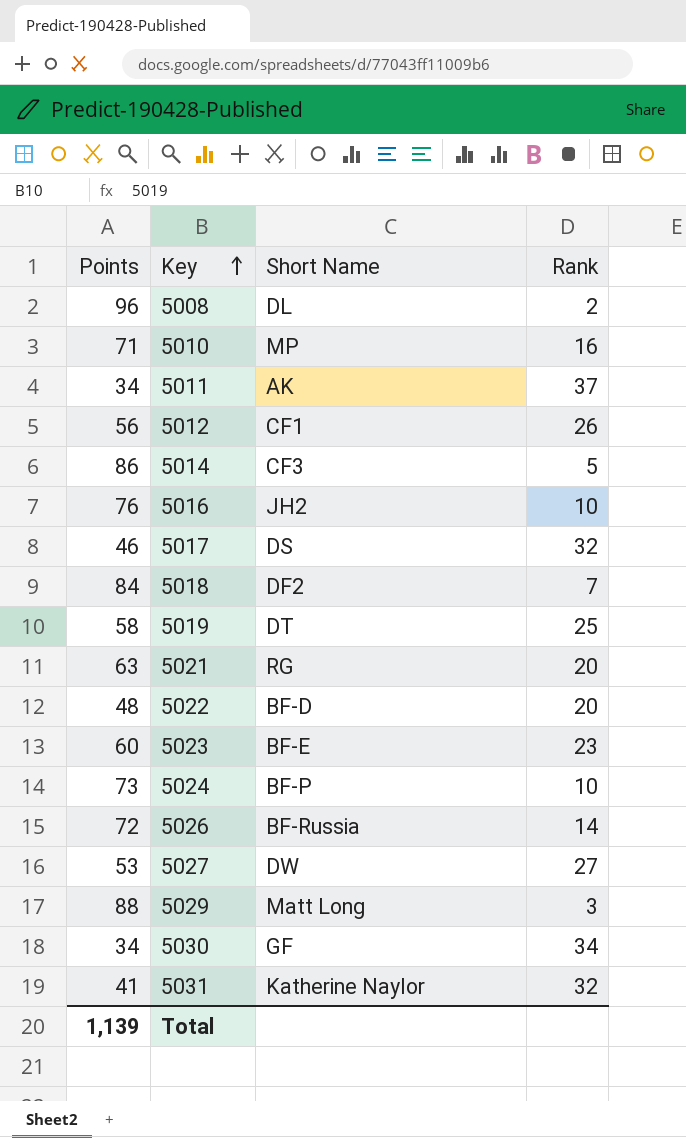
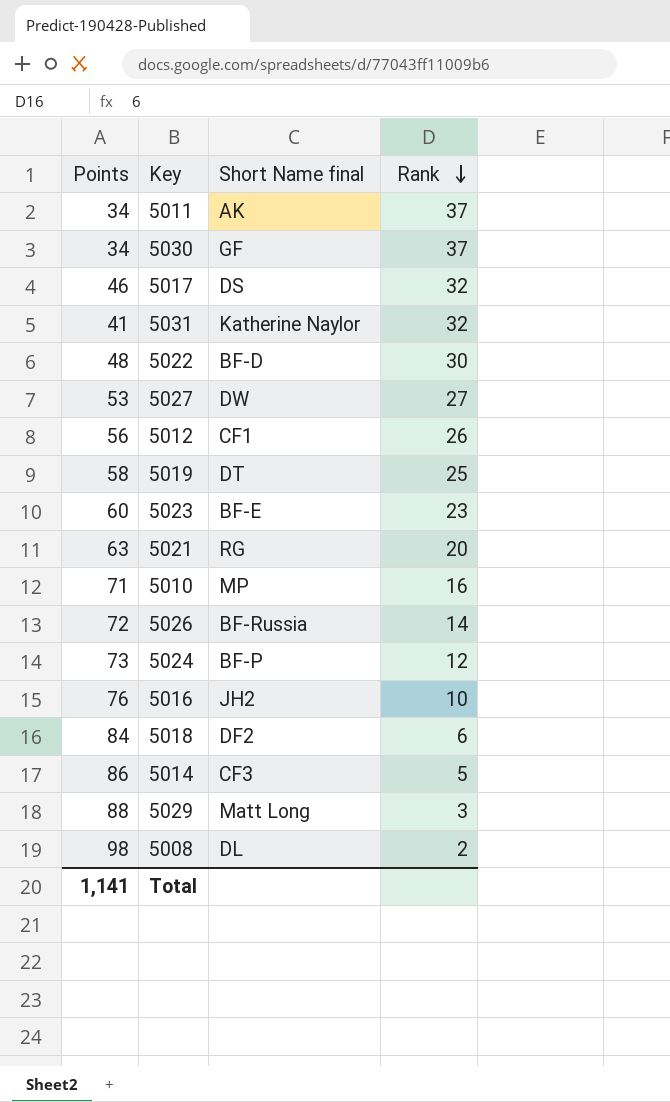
row order: Key ascending -> Rank descending
column name: Short Name -> Short Name final
5030 | Rank: 34 -> 37
5022 | Rank: 20 -> 30
5024 | Rank: 10 -> 12
5018 | Rank: 7 -> 6
5008 | Points: 96 -> 98
Total | Points: 1,139 -> 1,141

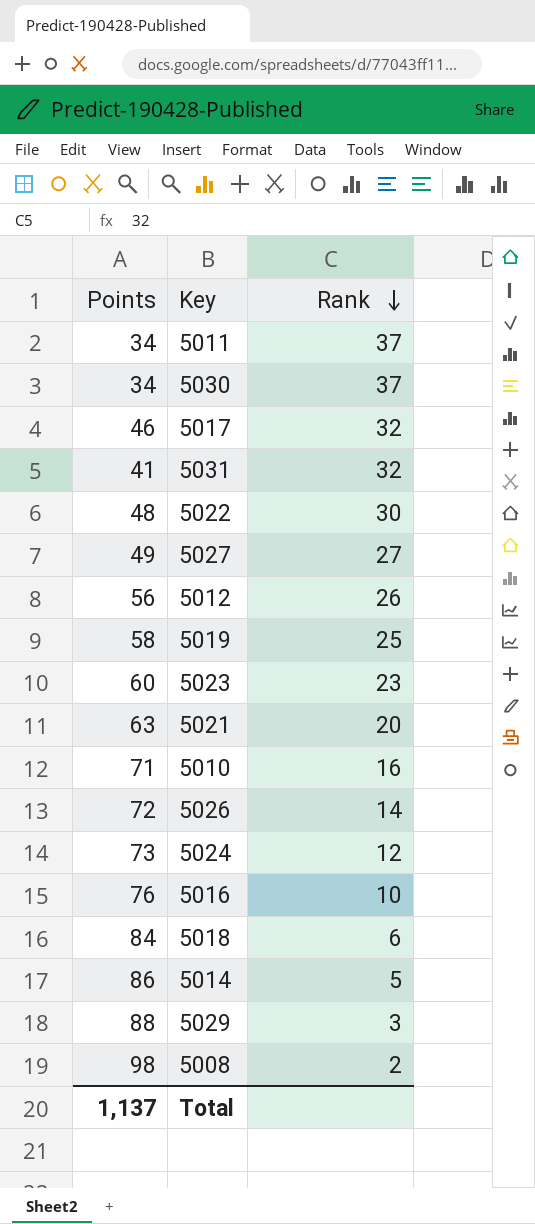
column Short Name final | position: 3 -> none
5027 | Points: 53 -> 49
Total | Points: 1,141 -> 1,137

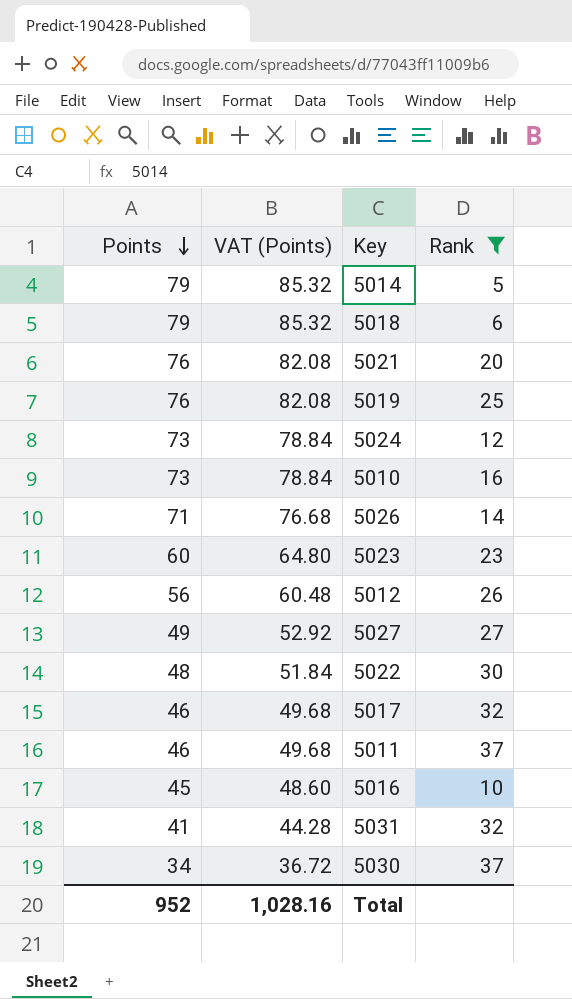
filter: none -> Rank >= 5
row order: Rank descending -> Points descending
column VAT (Points) | formula: none -> [Points] * 1.08
5014 | Points: 86 -> 79
5018 | Points: 84 -> 79
5021 | Points: 63 -> 76
5019 | Points: 58 -> 76
5010 | Points: 71 -> 73
5026 | Points: 72 -> 71
5011 | Points: 34 -> 46
5016 | Points: 76 -> 45
Total | Points: 1,137 -> 952

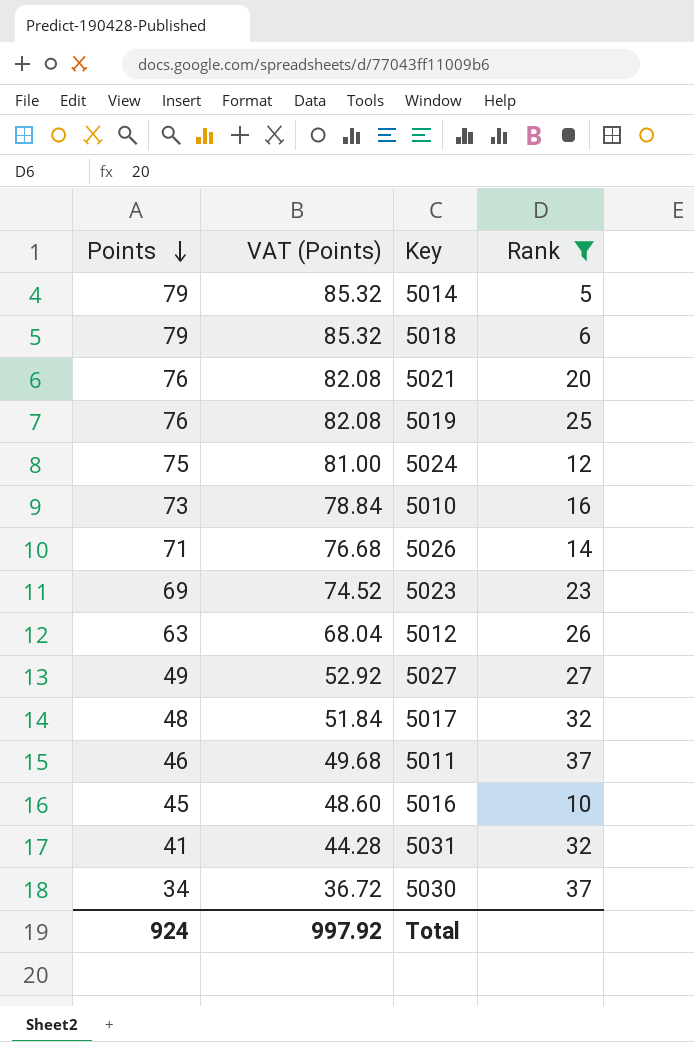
row 5022: 48 | 51.84 | 30 -> none
5024 | Points: 73 -> 75
5024 | VAT (Points): 78.84 -> 81.00
5023 | Points: 60 -> 69
5023 | VAT (Points): 64.80 -> 74.52
5012 | Points: 56 -> 63
5012 | VAT (Points): 60.48 -> 68.04
5017 | Points: 46 -> 48
5017 | VAT (Points): 49.68 -> 51.84
Total | Points: 952 -> 924
Total | VAT (Points): 1,028.16 -> 997.92

